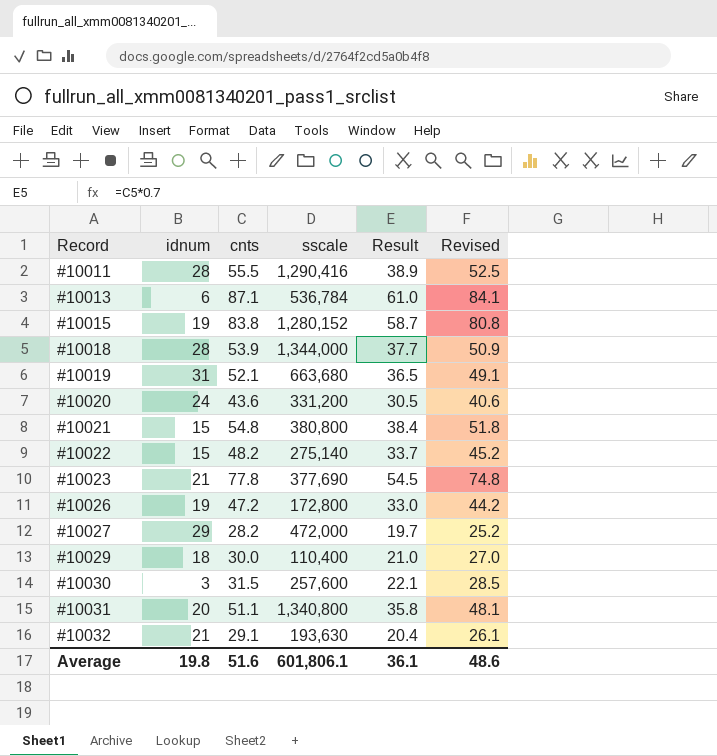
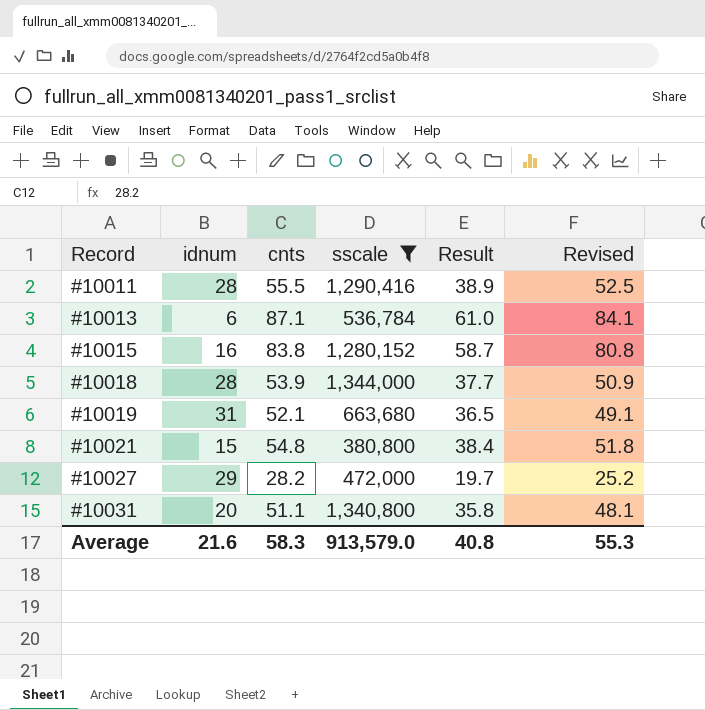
filter: none -> sscale >= 380,800
#10015 | idnum: 19 -> 16
Average | idnum: 19.8 -> 21.6
Average | cnts: 51.6 -> 58.3
Average | sscale: 601,806.1 -> 913,579.0
Average | Result: 36.1 -> 40.8
Average | Revised: 48.6 -> 55.3

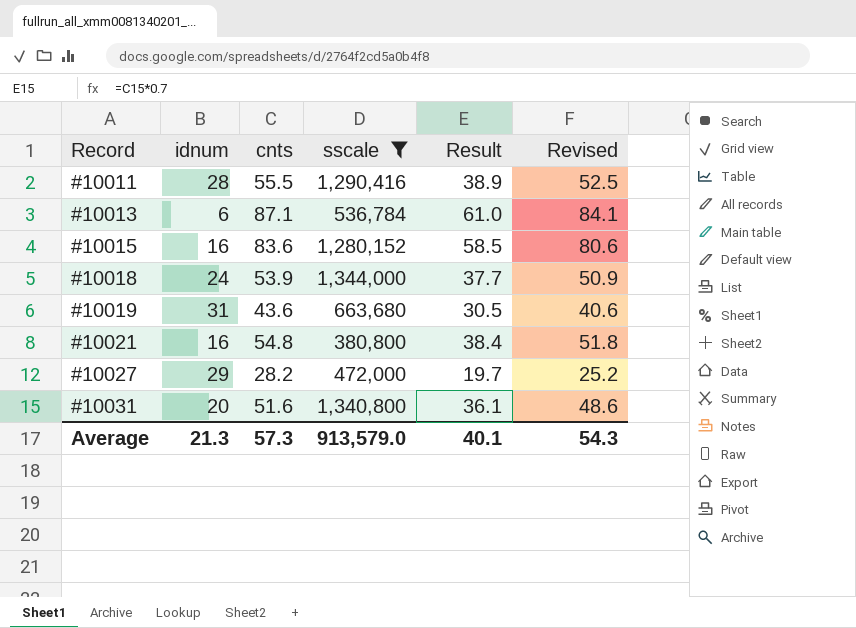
#10015 | cnts: 83.8 -> 83.6
#10015 | Result: 58.7 -> 58.5
#10015 | Revised: 80.8 -> 80.6
#10018 | idnum: 28 -> 24
#10019 | cnts: 52.1 -> 43.6
#10019 | Result: 36.5 -> 30.5
#10019 | Revised: 49.1 -> 40.6
#10021 | idnum: 15 -> 16
#10031 | cnts: 51.1 -> 51.6
#10031 | Result: 35.8 -> 36.1
#10031 | Revised: 48.1 -> 48.6
Average | idnum: 21.6 -> 21.3
Average | cnts: 58.3 -> 57.3
Average | Result: 40.8 -> 40.1
Average | Revised: 55.3 -> 54.3

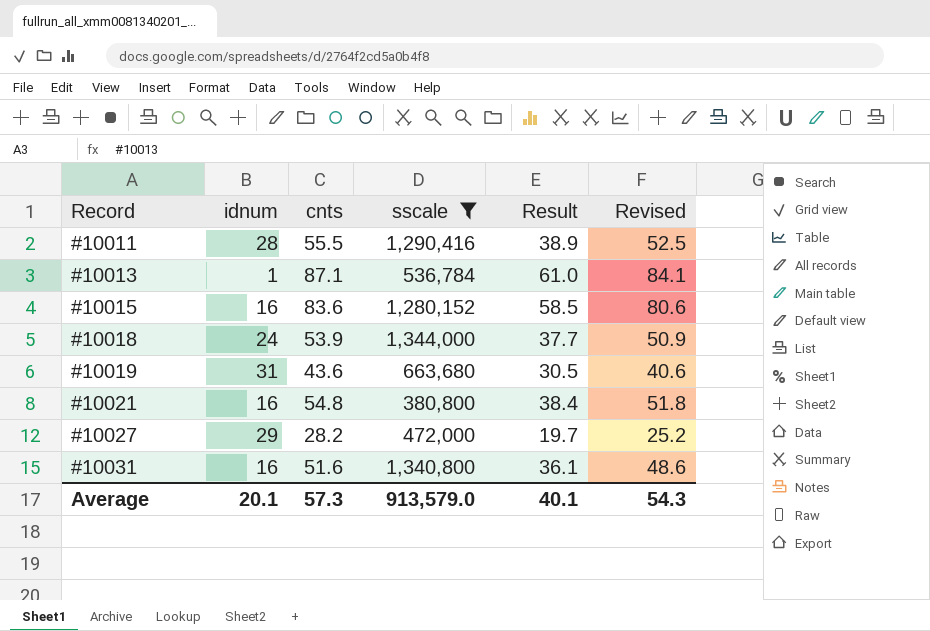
#10013 | idnum: 6 -> 1
#10031 | idnum: 20 -> 16
Average | idnum: 21.3 -> 20.1

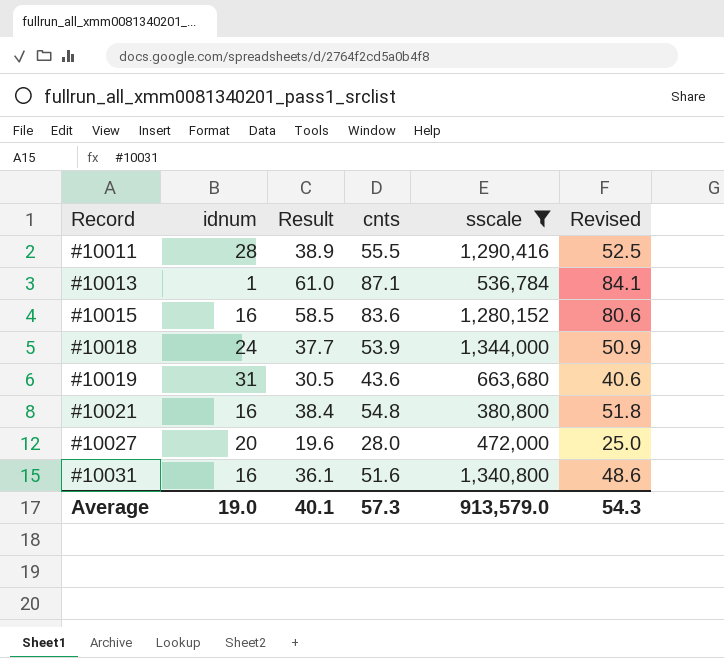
column Result | position: 5 -> 3
#10027 | idnum: 29 -> 20
#10027 | Result: 19.7 -> 19.6
#10027 | cnts: 28.2 -> 28.0
#10027 | Revised: 25.2 -> 25.0
Average | idnum: 20.1 -> 19.0

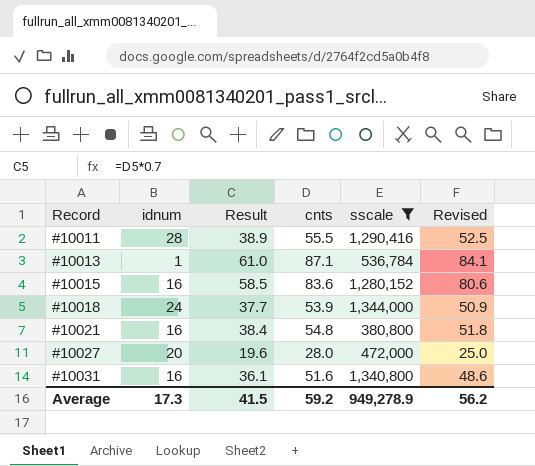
row #10019: 31 | 30.5 | 43.6 | 663,680 | 40.6 -> none
Average | idnum: 19.0 -> 17.3
Average | Result: 40.1 -> 41.5
Average | cnts: 57.3 -> 59.2
Average | sscale: 913,579.0 -> 949,278.9
Average | Revised: 54.3 -> 56.2

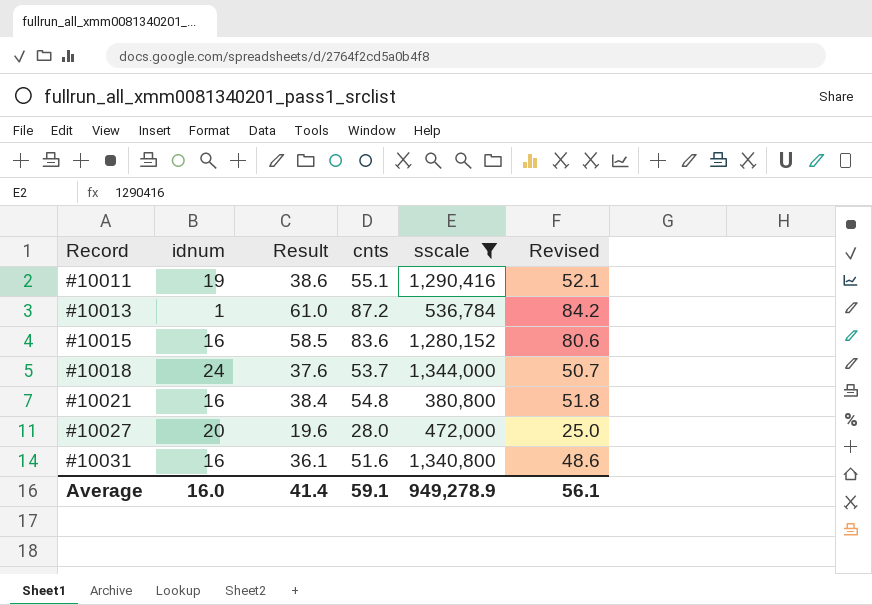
#10011 | idnum: 28 -> 19
#10011 | Result: 38.9 -> 38.6
#10011 | cnts: 55.5 -> 55.1
#10011 | Revised: 52.5 -> 52.1
#10013 | cnts: 87.1 -> 87.2
#10013 | Revised: 84.1 -> 84.2
#10018 | Result: 37.7 -> 37.6
#10018 | cnts: 53.9 -> 53.7
#10018 | Revised: 50.9 -> 50.7
Average | idnum: 17.3 -> 16.0
Average | Result: 41.5 -> 41.4
Average | cnts: 59.2 -> 59.1
Average | Revised: 56.2 -> 56.1

